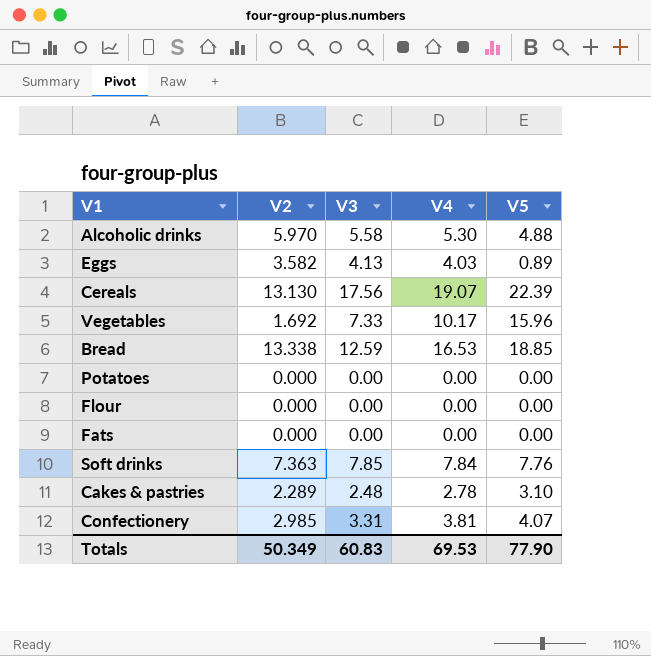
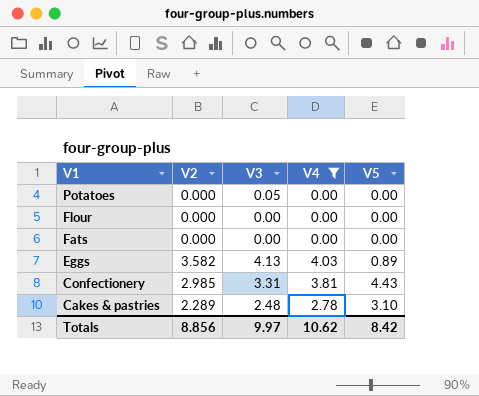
filter: none -> V4 <= 4.03
row order: none -> V1 descending
Potatoes | V3: 0.00 -> 0.05
Confectionery | V5: 4.07 -> 4.43
Totals | V2: 50.349 -> 8.856
Totals | V3: 60.83 -> 9.97
Totals | V4: 69.53 -> 10.62
Totals | V5: 77.90 -> 8.42

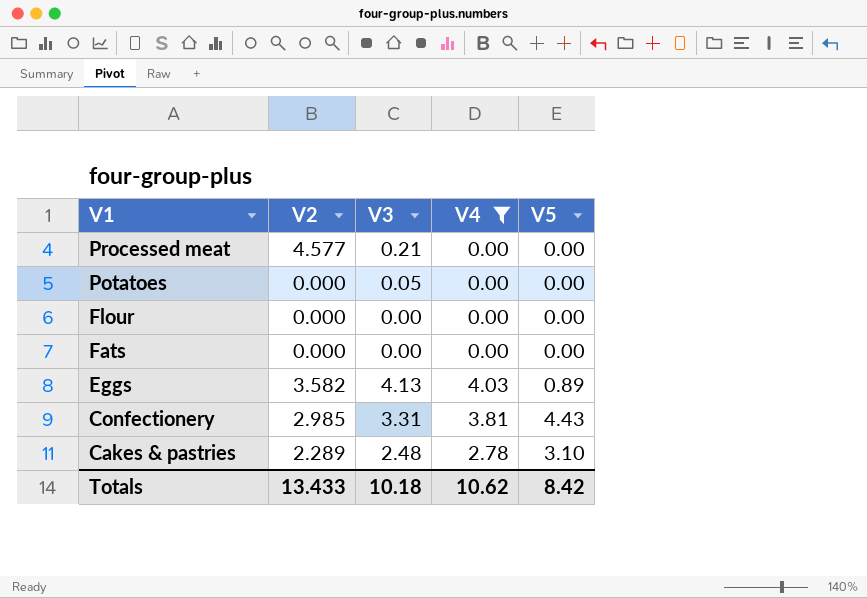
row Processed meat: none -> 4.577 | 0.21 | 0.00 | 0.00
Totals | V2: 8.856 -> 13.433
Totals | V3: 9.97 -> 10.18

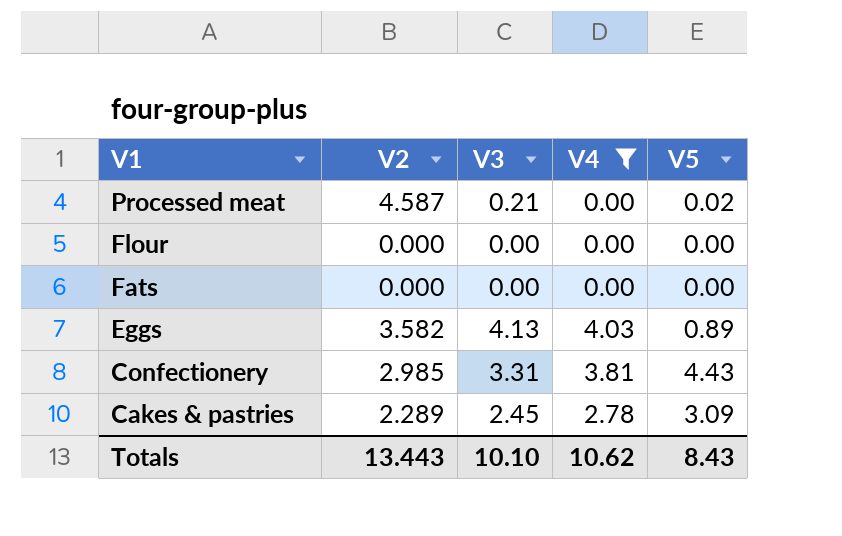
row Potatoes: 0.000 | 0.05 | 0.00 | 0.00 -> none
Processed meat | V2: 4.577 -> 4.587
Processed meat | V5: 0.00 -> 0.02
Cakes & pastries | V3: 2.48 -> 2.45
Cakes & pastries | V5: 3.10 -> 3.09
Totals | V2: 13.433 -> 13.443
Totals | V3: 10.18 -> 10.10
Totals | V5: 8.42 -> 8.43

